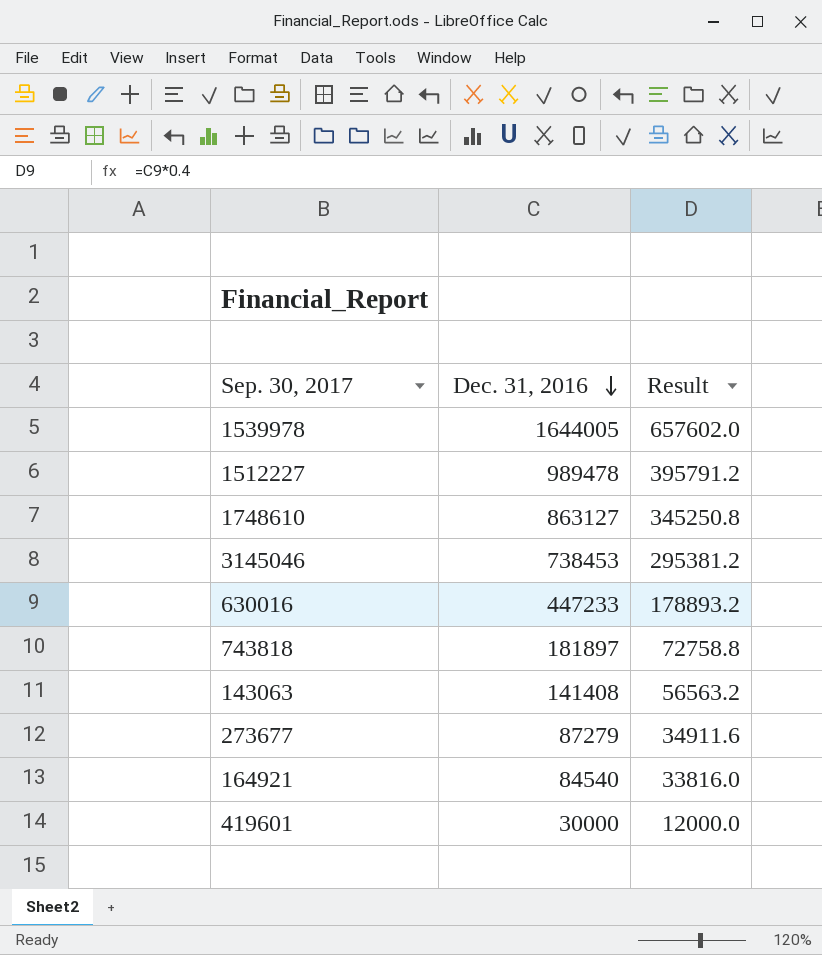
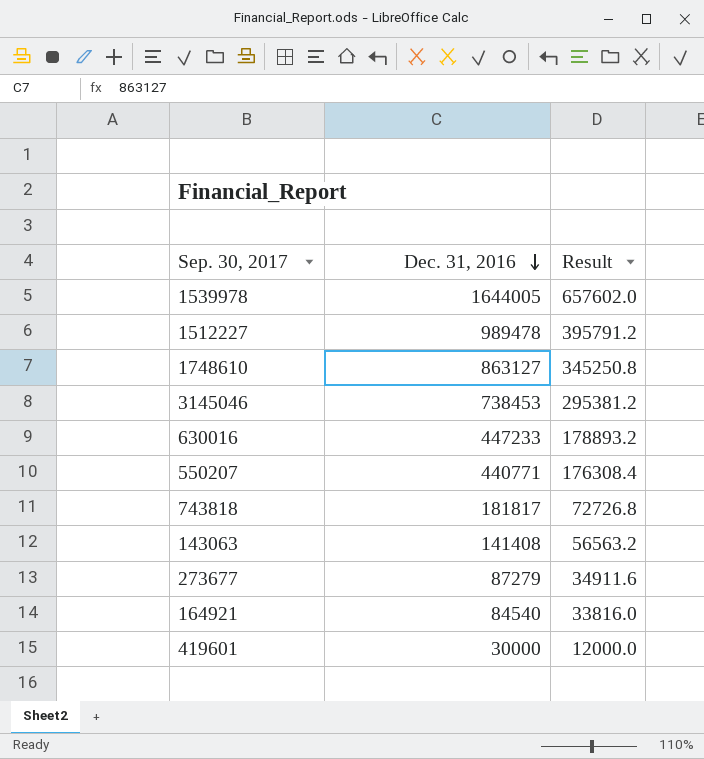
row 550207: none -> 440771 | 176308.4
743818 | Dec. 31, 2016: 181897 -> 181817
743818 | Result: 72758.8 -> 72726.8

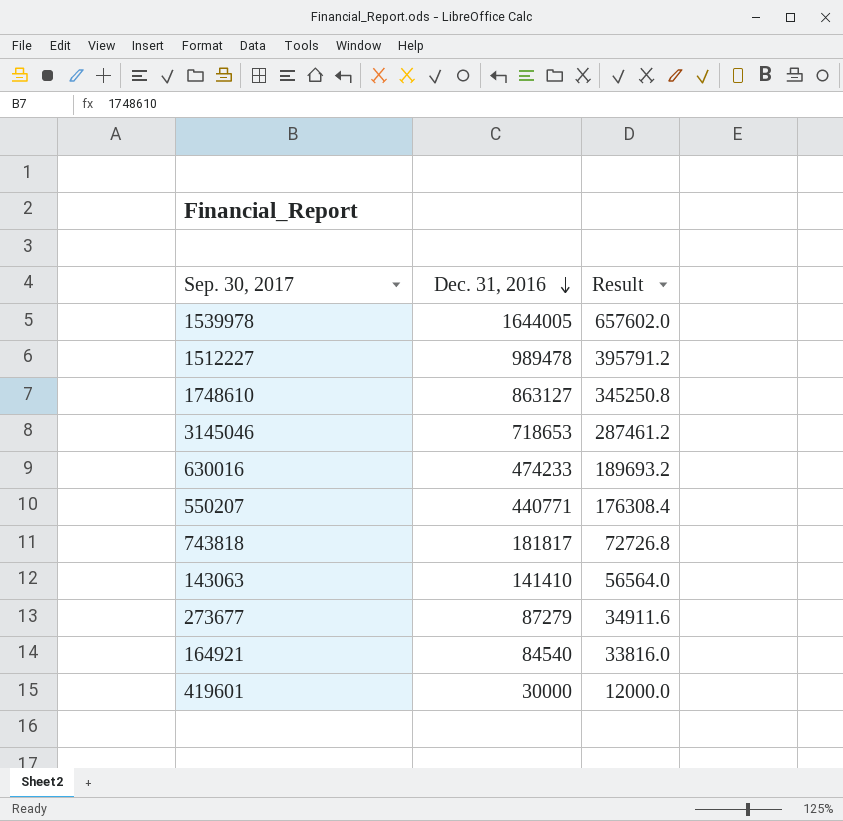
3145046 | Dec. 31, 2016: 738453 -> 718653
3145046 | Result: 295381.2 -> 287461.2
630016 | Dec. 31, 2016: 447233 -> 474233
630016 | Result: 178893.2 -> 189693.2
143063 | Dec. 31, 2016: 141408 -> 141410
143063 | Result: 56563.2 -> 56564.0

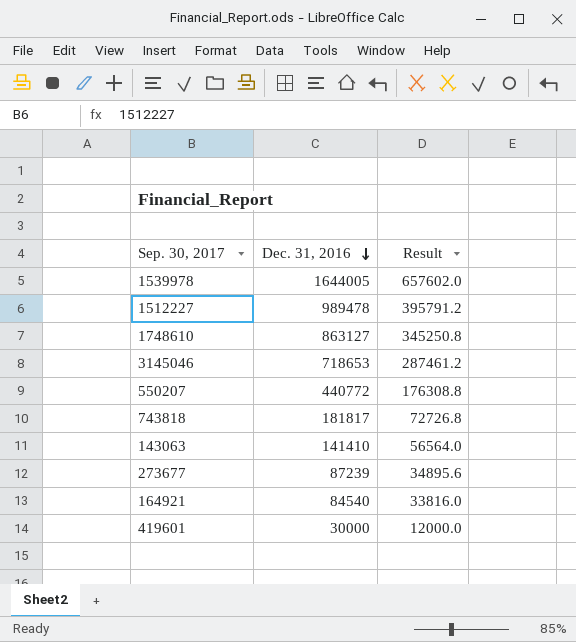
row 630016: 474233 | 189693.2 -> none
550207 | Dec. 31, 2016: 440771 -> 440772
550207 | Result: 176308.4 -> 176308.8
273677 | Dec. 31, 2016: 87279 -> 87239
273677 | Result: 34911.6 -> 34895.6

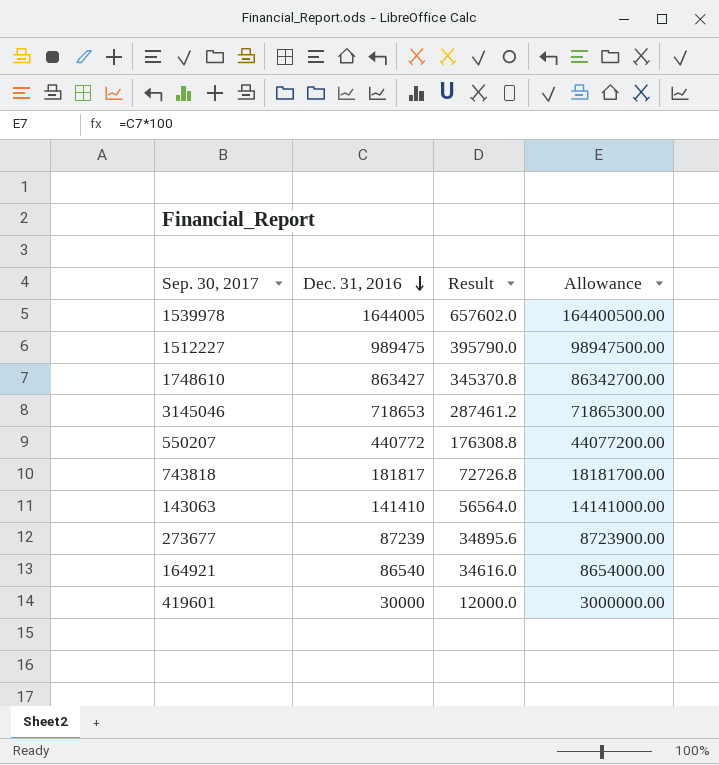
column Allowance | formula: none -> [Dec. 31, 2016] * 100
1512227 | Dec. 31, 2016: 989478 -> 989475
1512227 | Result: 395791.2 -> 395790.0
1748610 | Dec. 31, 2016: 863127 -> 863427
1748610 | Result: 345250.8 -> 345370.8
164921 | Dec. 31, 2016: 84540 -> 86540
164921 | Result: 33816.0 -> 34616.0

